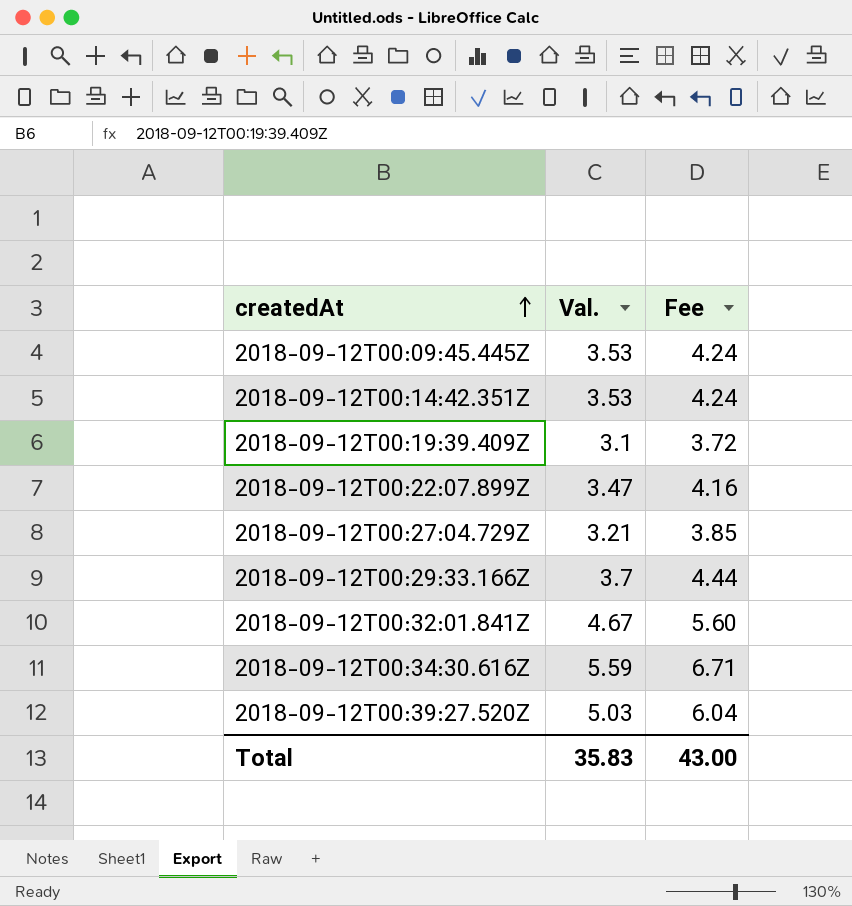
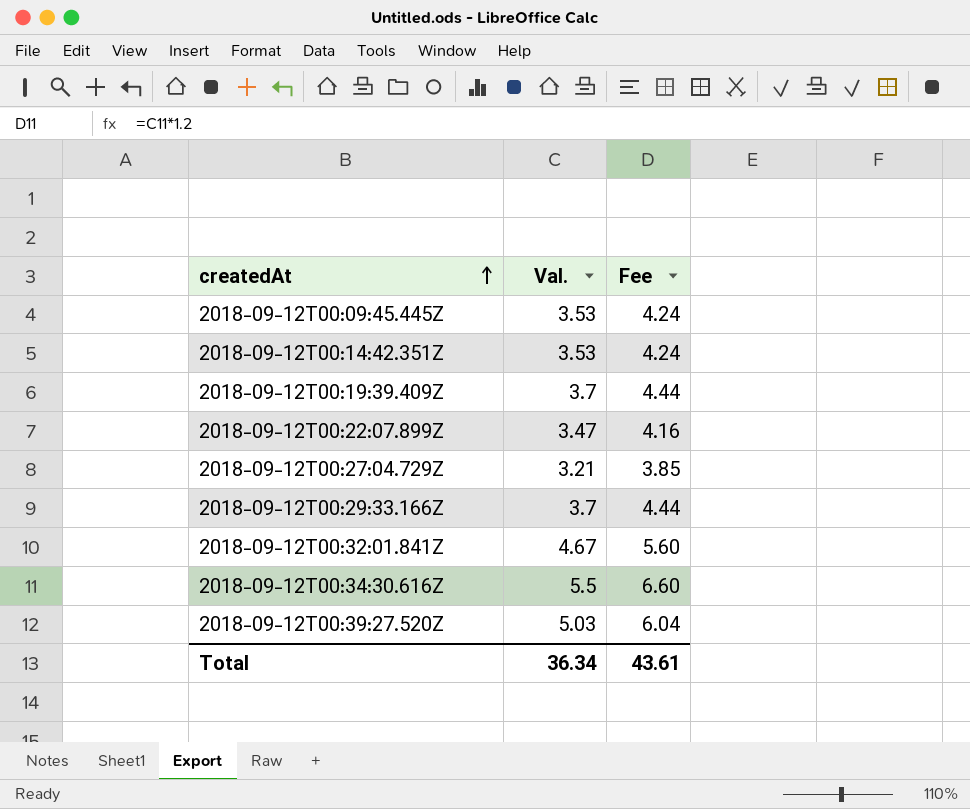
2018-09-12T00:19:39.409Z | Val.: 3.1 -> 3.7
2018-09-12T00:19:39.409Z | Fee: 3.72 -> 4.44
2018-09-12T00:34:30.616Z | Val.: 5.59 -> 5.5
2018-09-12T00:34:30.616Z | Fee: 6.71 -> 6.60
Total | Val.: 35.83 -> 36.34
Total | Fee: 43.00 -> 43.61

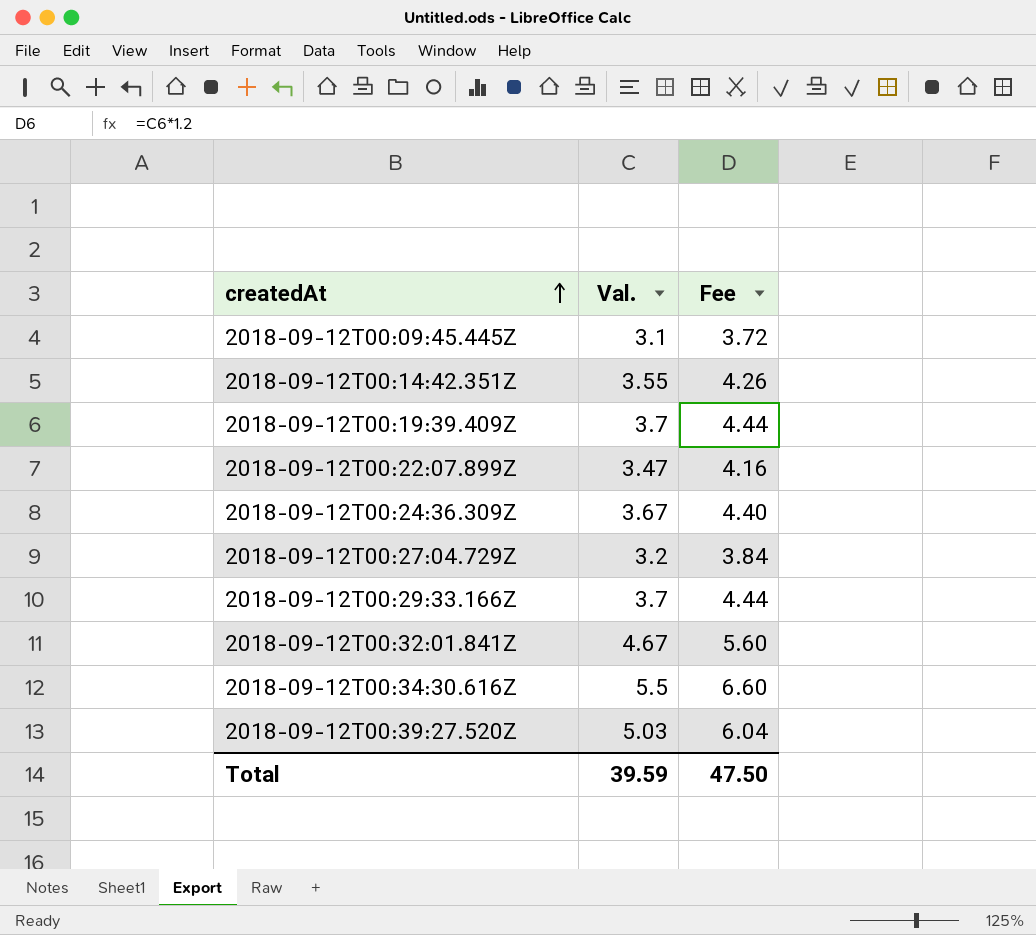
2018-09-12T00:09:45.445Z | Val.: 3.53 -> 3.1
2018-09-12T00:09:45.445Z | Fee: 4.24 -> 3.72
2018-09-12T00:14:42.351Z | Val.: 3.53 -> 3.55
2018-09-12T00:14:42.351Z | Fee: 4.24 -> 4.26
row 2018-09-12T00:24:36.309Z: none -> 3.67 | 4.40
2018-09-12T00:27:04.729Z | Val.: 3.21 -> 3.2
2018-09-12T00:27:04.729Z | Fee: 3.85 -> 3.84
Total | Val.: 36.34 -> 39.59
Total | Fee: 43.61 -> 47.50

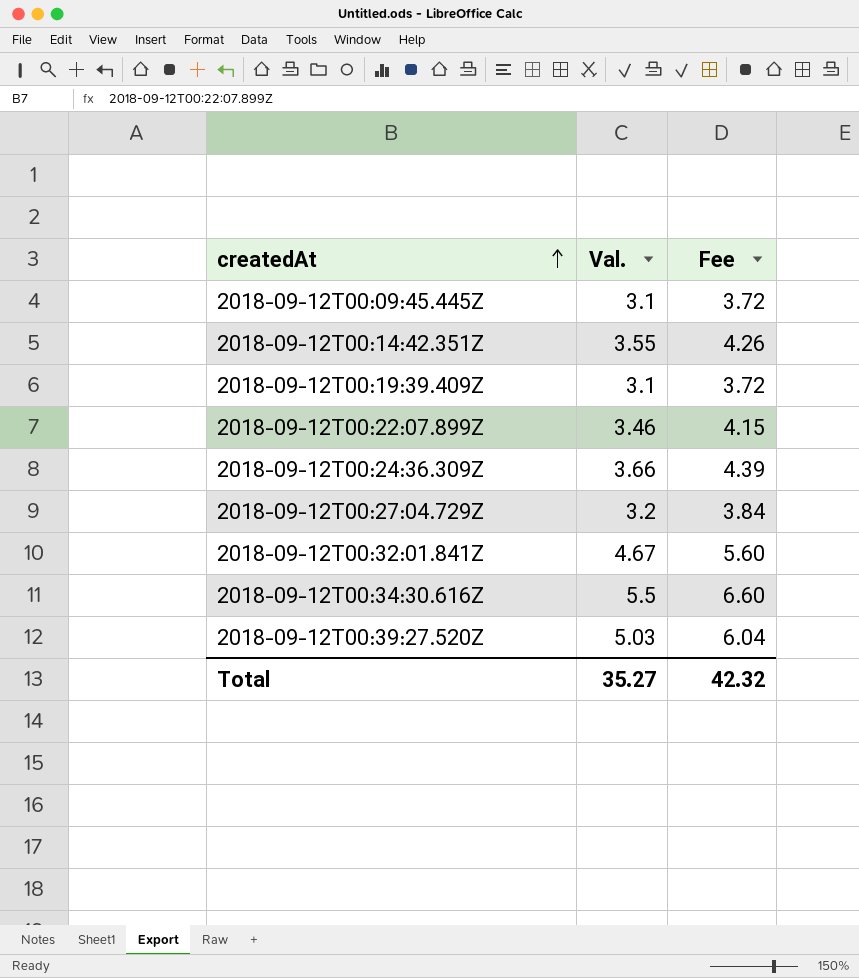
row 2018-09-12T00:29:33.166Z: 3.7 | 4.44 -> none
2018-09-12T00:19:39.409Z | Val.: 3.7 -> 3.1
2018-09-12T00:19:39.409Z | Fee: 4.44 -> 3.72
2018-09-12T00:22:07.899Z | Val.: 3.47 -> 3.46
2018-09-12T00:22:07.899Z | Fee: 4.16 -> 4.15
2018-09-12T00:24:36.309Z | Val.: 3.67 -> 3.66
2018-09-12T00:24:36.309Z | Fee: 4.40 -> 4.39
Total | Val.: 39.59 -> 35.27
Total | Fee: 47.50 -> 42.32

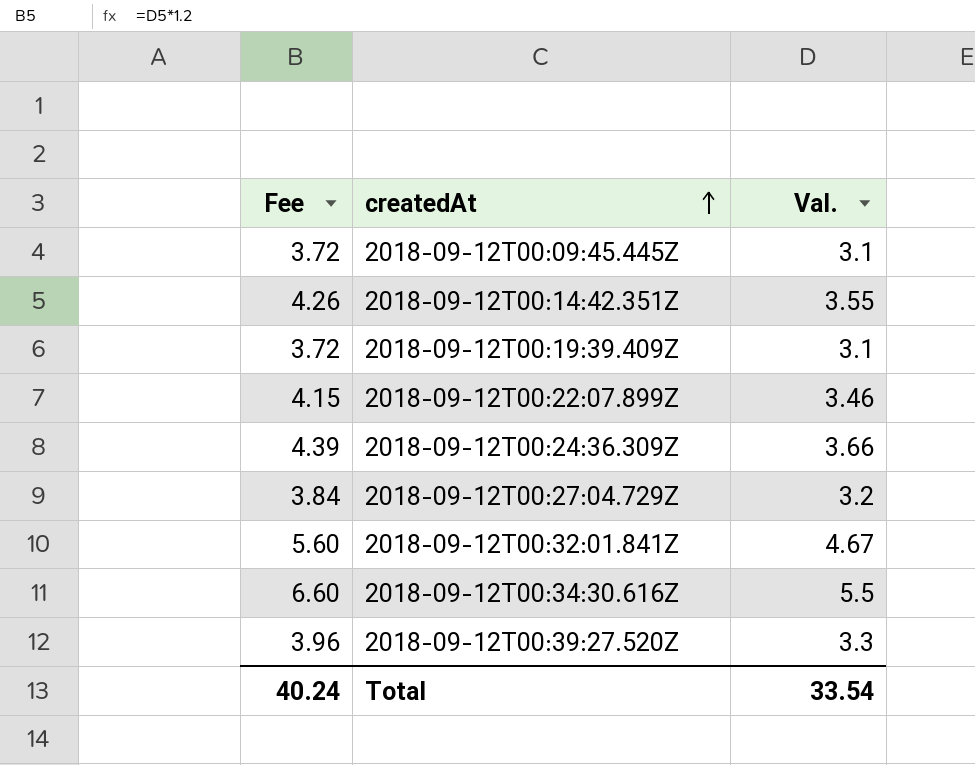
column Fee | position: 3 -> 1
2018-09-12T00:39:27.520Z | Fee: 6.04 -> 3.96
2018-09-12T00:39:27.520Z | Val.: 5.03 -> 3.3
Total | Fee: 42.32 -> 40.24
Total | Val.: 35.27 -> 33.54

